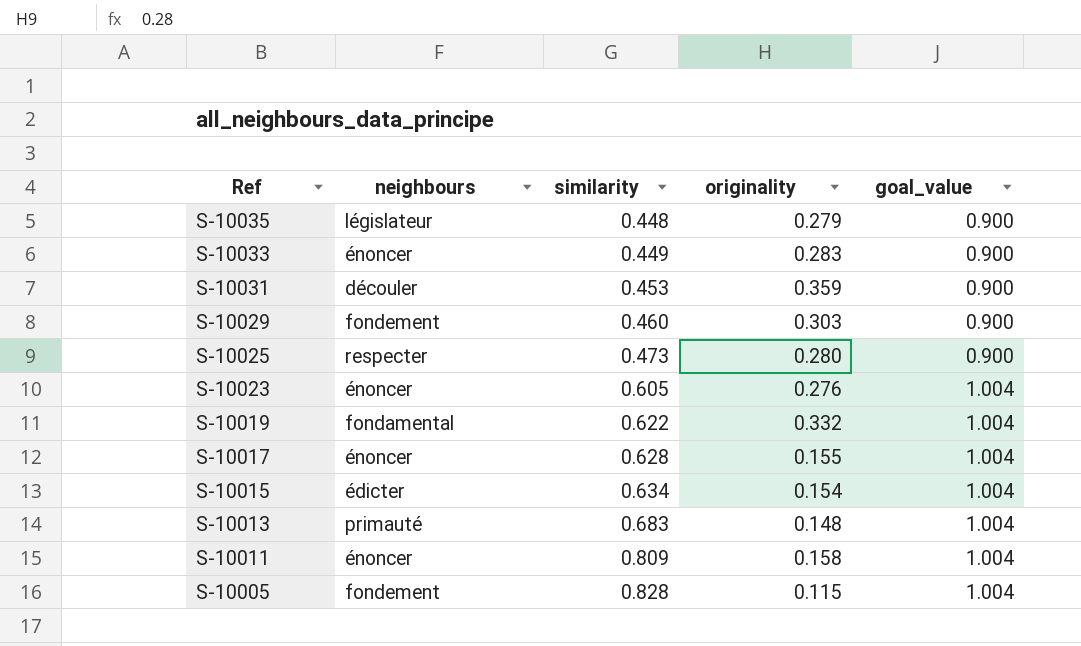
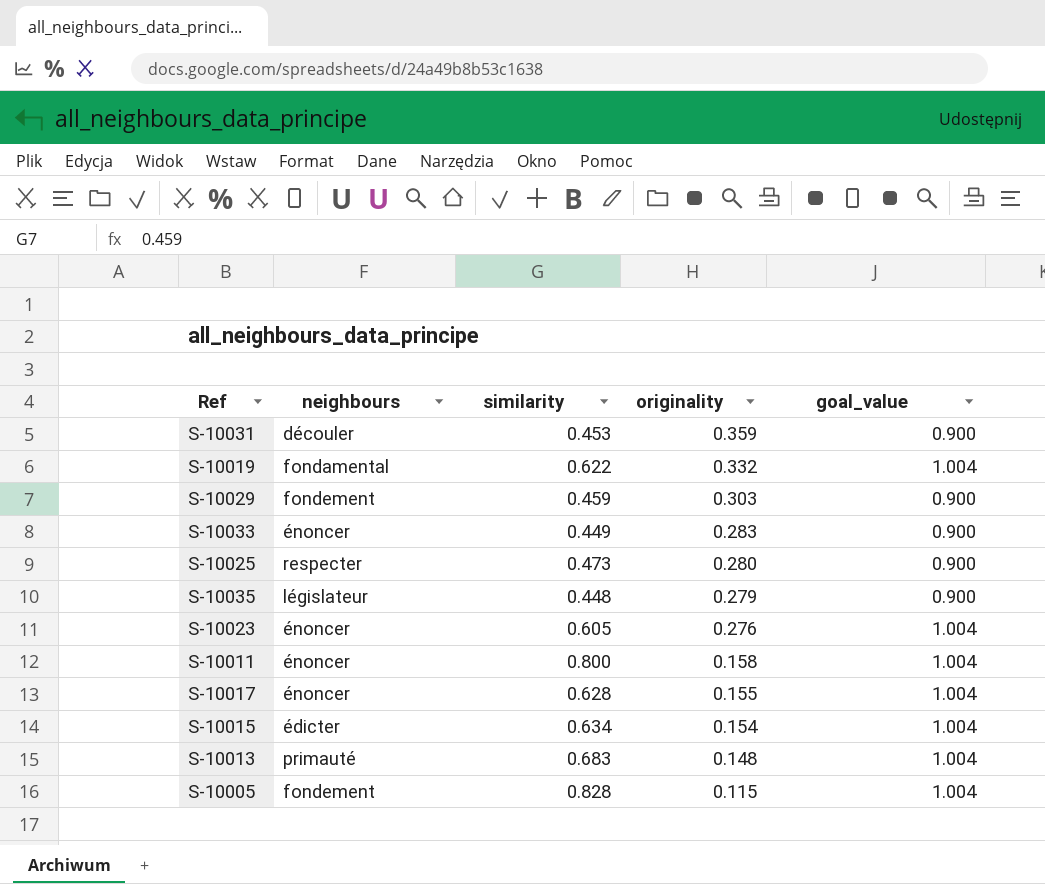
row order: Ref descending -> originality descending
S-10029 | similarity: 0.460 -> 0.459
S-10011 | similarity: 0.809 -> 0.800

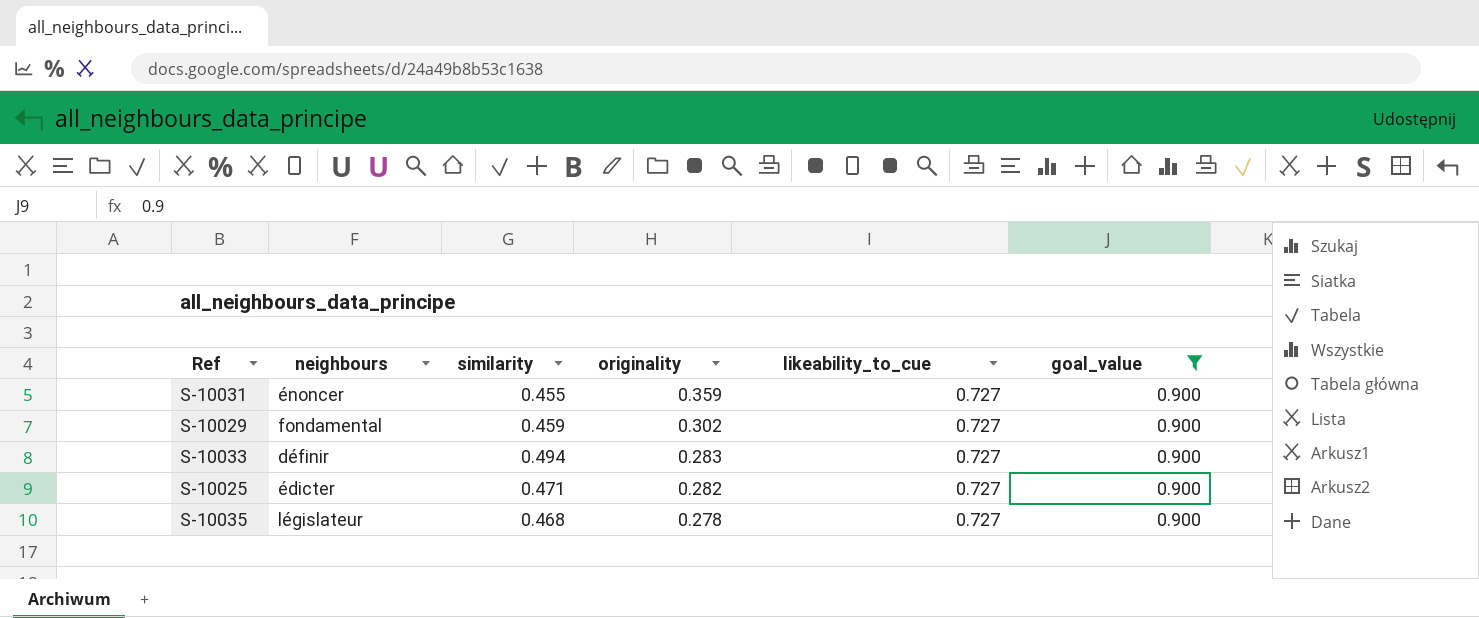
filter: none -> goal_value = 0.900
column likeability_to_cue | position: none -> 5
S-10031 | neighbours: découler -> énoncer
S-10031 | similarity: 0.453 -> 0.455
S-10029 | neighbours: fondement -> fondamental
S-10029 | originality: 0.303 -> 0.302
S-10033 | neighbours: énoncer -> définir
S-10033 | similarity: 0.449 -> 0.494
S-10025 | neighbours: respecter -> édicter
S-10025 | similarity: 0.473 -> 0.471
S-10025 | originality: 0.280 -> 0.282
S-10035 | similarity: 0.448 -> 0.468
S-10035 | originality: 0.279 -> 0.278

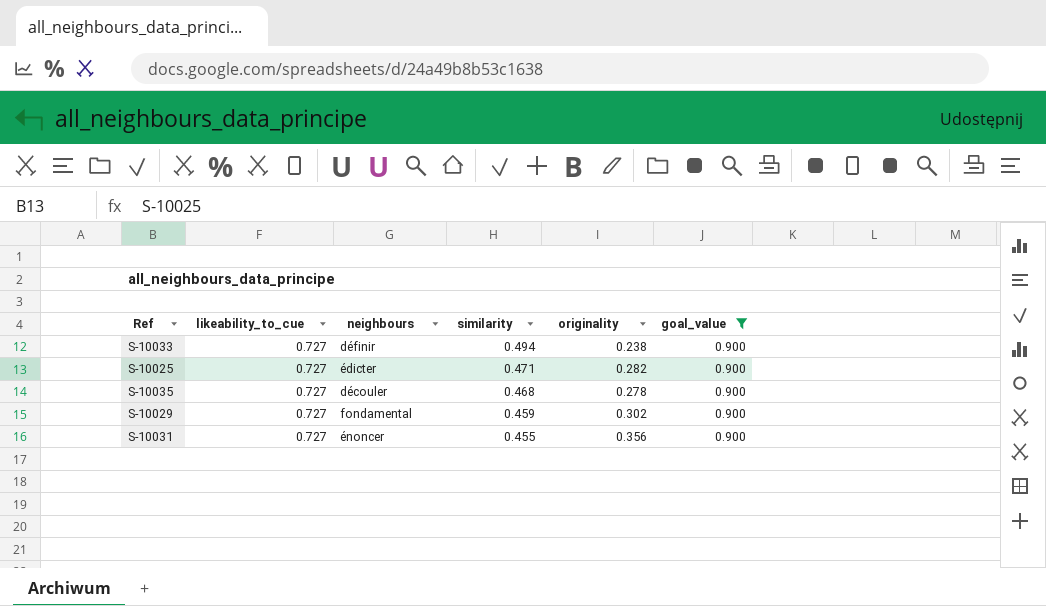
row order: originality descending -> similarity descending
column likeability_to_cue | position: 5 -> 2
S-10033 | originality: 0.283 -> 0.238
S-10035 | neighbours: législateur -> découler
S-10031 | originality: 0.359 -> 0.356

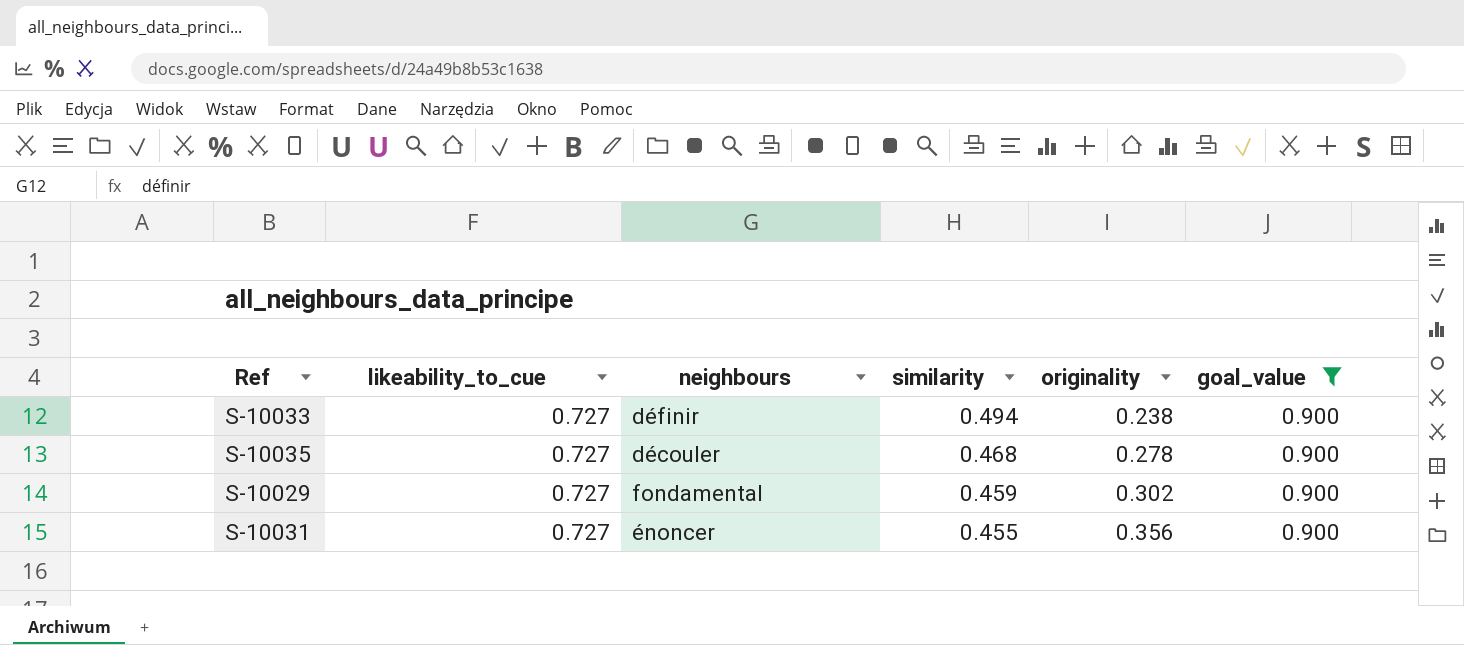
row S-10025: 0.727 | édicter | 0.471 | 0.282 | 0.900 -> none

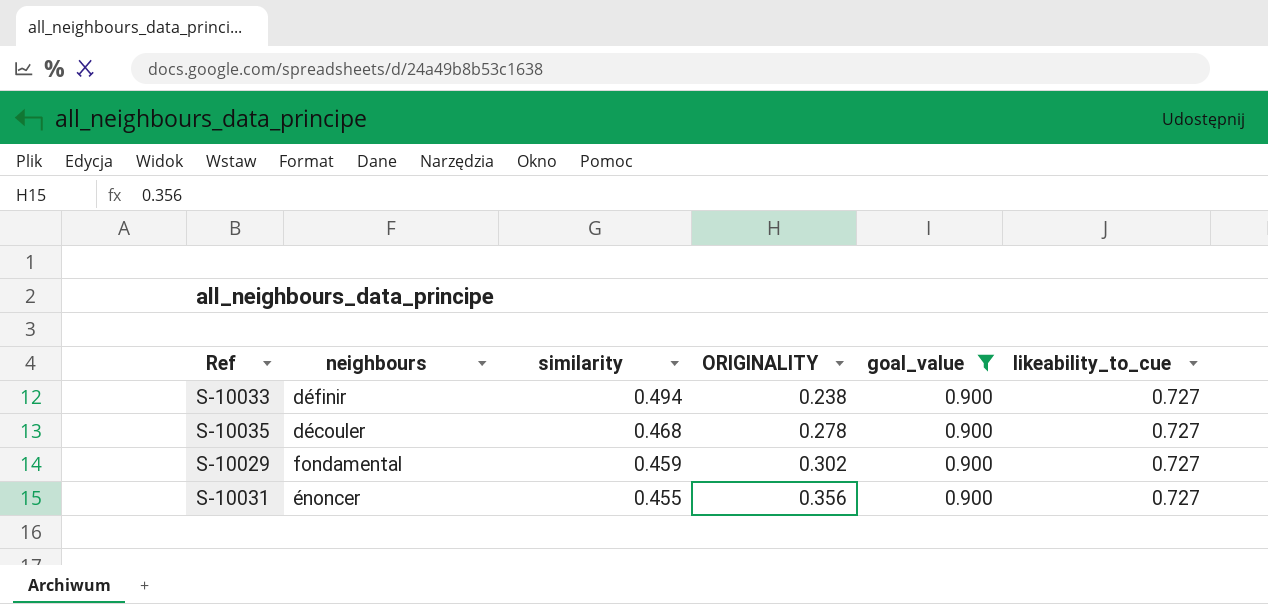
column name: originality -> ORIGINALITY
column likeability_to_cue | position: 2 -> 6

